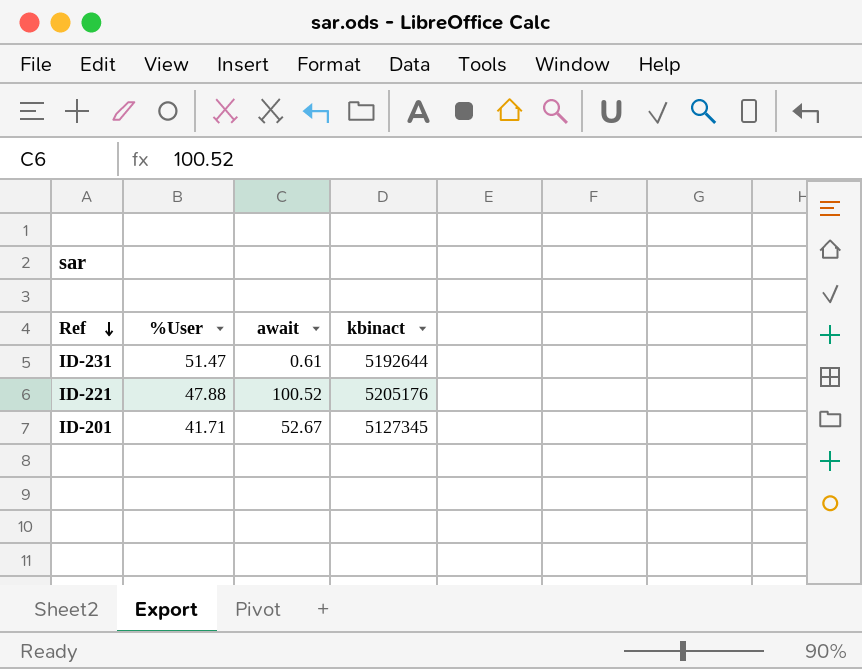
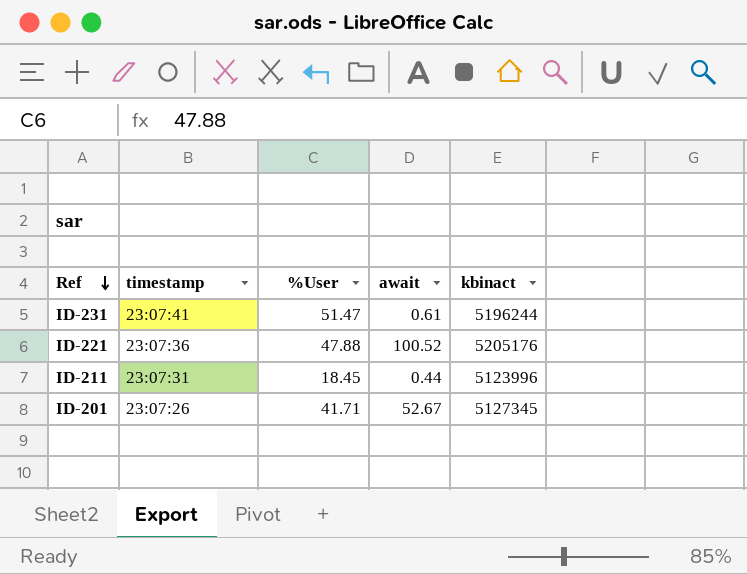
column timestamp | position: none -> 2
ID-231 | kbinact: 5192644 -> 5196244
row ID-211: none -> 23:07:31 | 18.45 | 0.44 | 5123996

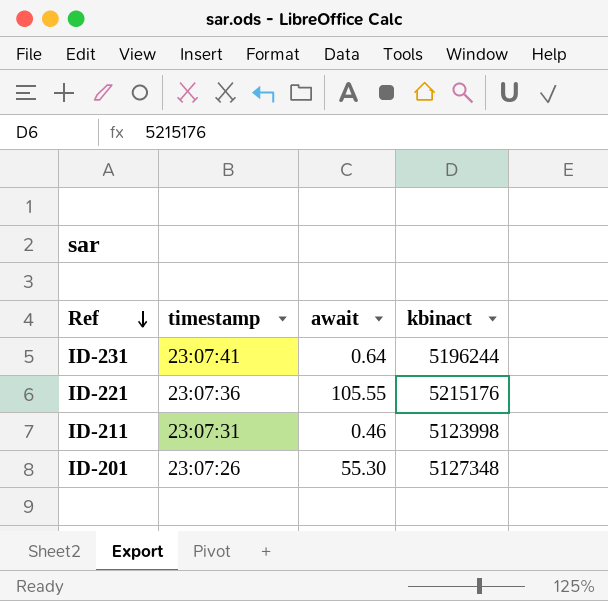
column %User | position: 3 -> none
ID-231 | await: 0.61 -> 0.64
ID-221 | await: 100.52 -> 105.55
ID-221 | kbinact: 5205176 -> 5215176
ID-211 | await: 0.44 -> 0.46
ID-211 | kbinact: 5123996 -> 5123998
ID-201 | await: 52.67 -> 55.30
ID-201 | kbinact: 5127345 -> 5127348

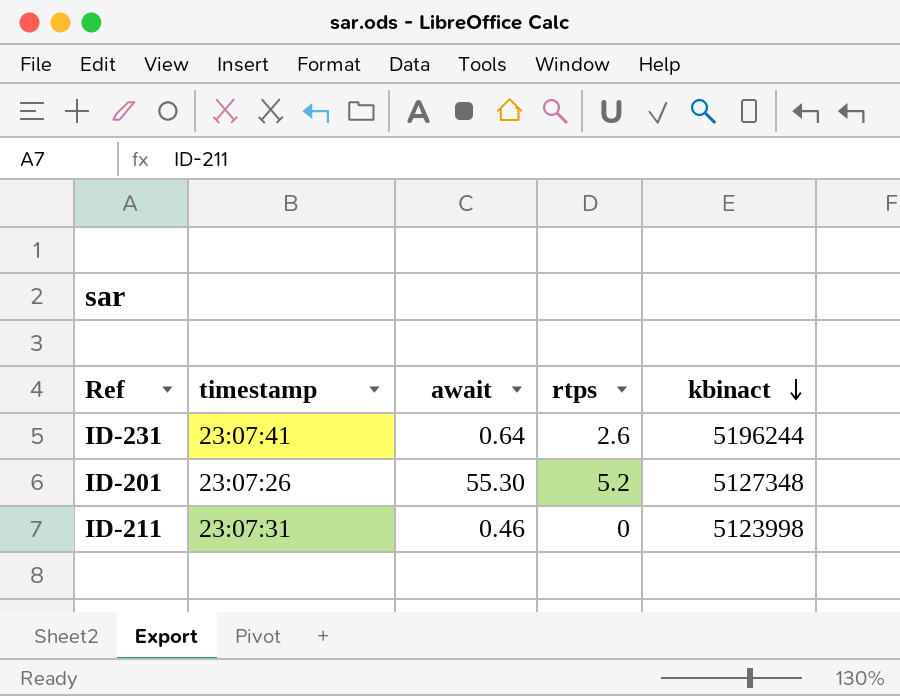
row order: Ref descending -> kbinact descending
column rtps | position: none -> 4
row ID-221: 23:07:36 | 105.55 | 5215176 -> none

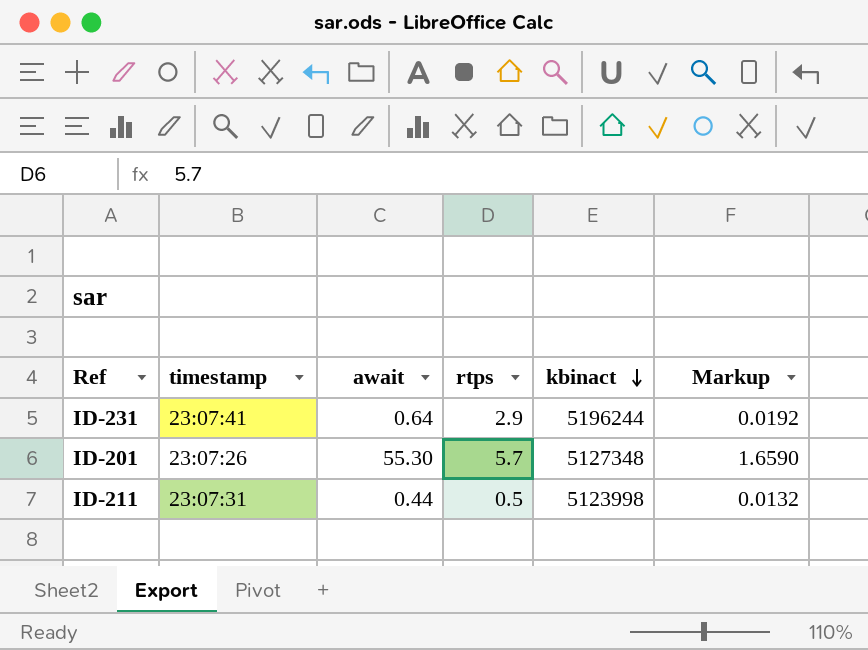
column Markup | formula: none -> [await] * 0.03
ID-231 | rtps: 2.6 -> 2.9
ID-201 | rtps: 5.2 -> 5.7
ID-211 | await: 0.46 -> 0.44
ID-211 | rtps: 0 -> 0.5

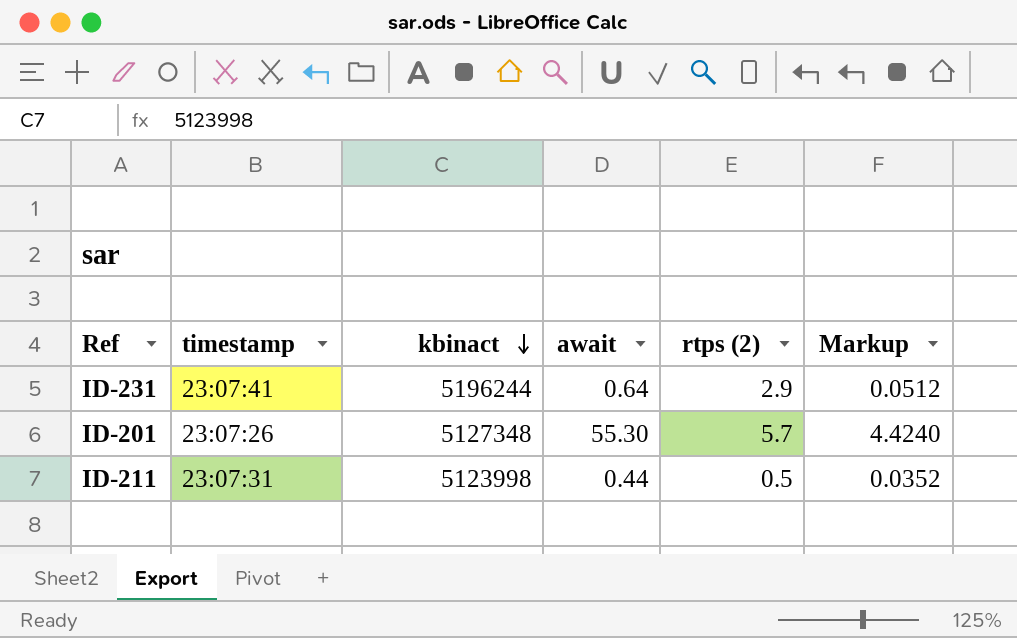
column kbinact | position: 5 -> 3
column name: rtps -> rtps (2)
column Markup | formula: [await] * 0.03 -> [await] * 0.08

